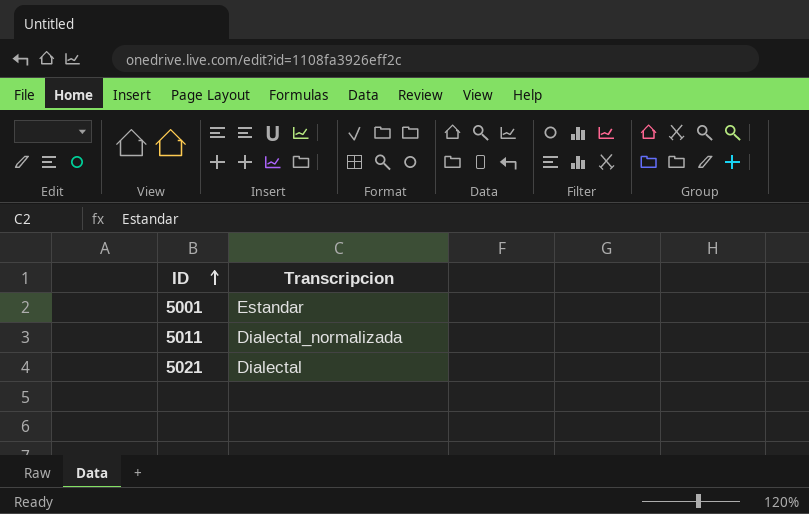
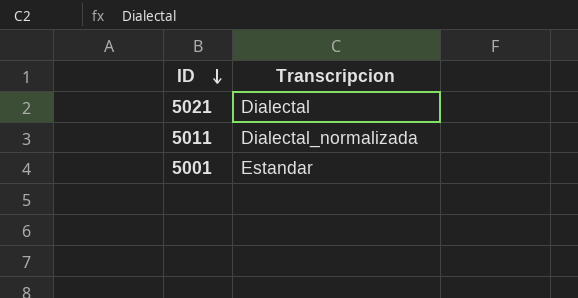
row order: ID ascending -> ID descending

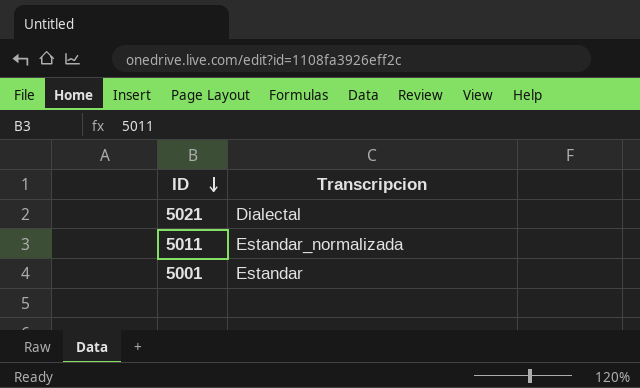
5011 | Transcripcion: Dialectal_normalizada -> Estandar_normalizada

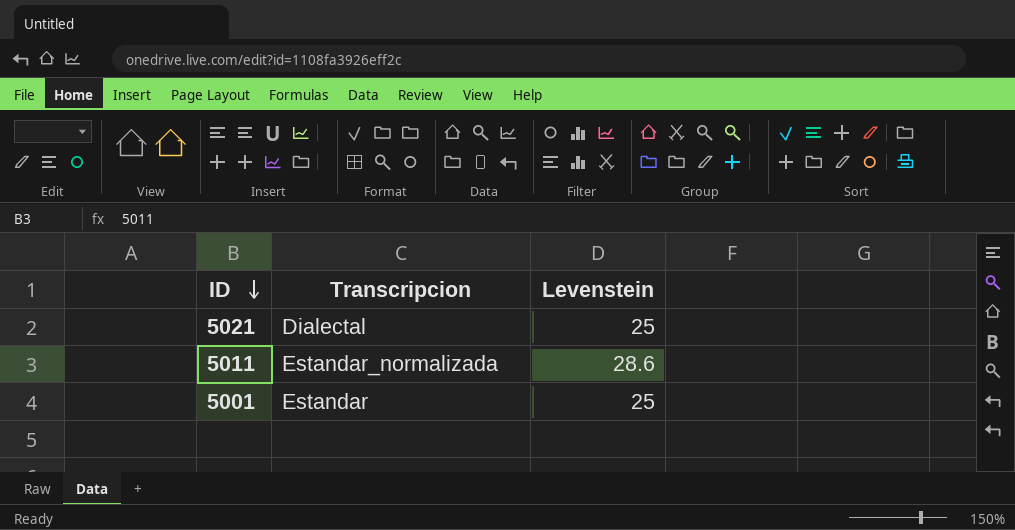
column Levenstein | position: none -> 3

